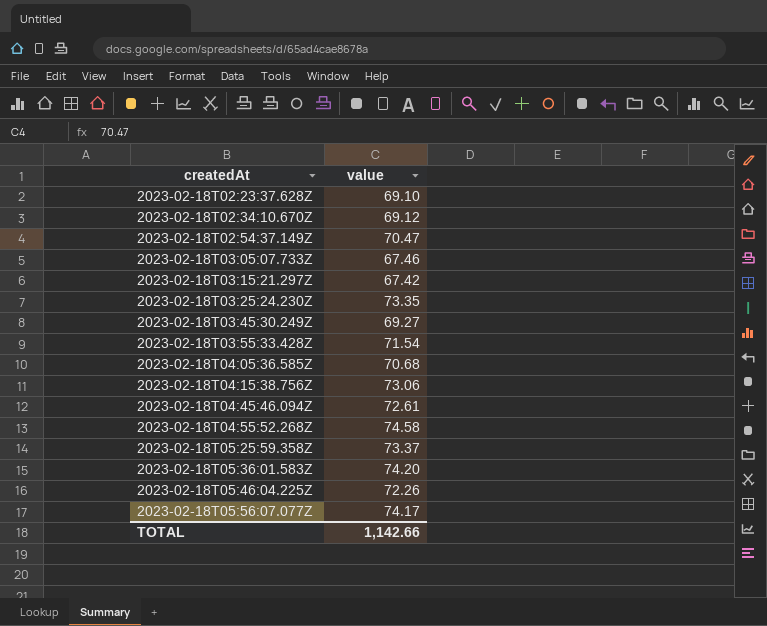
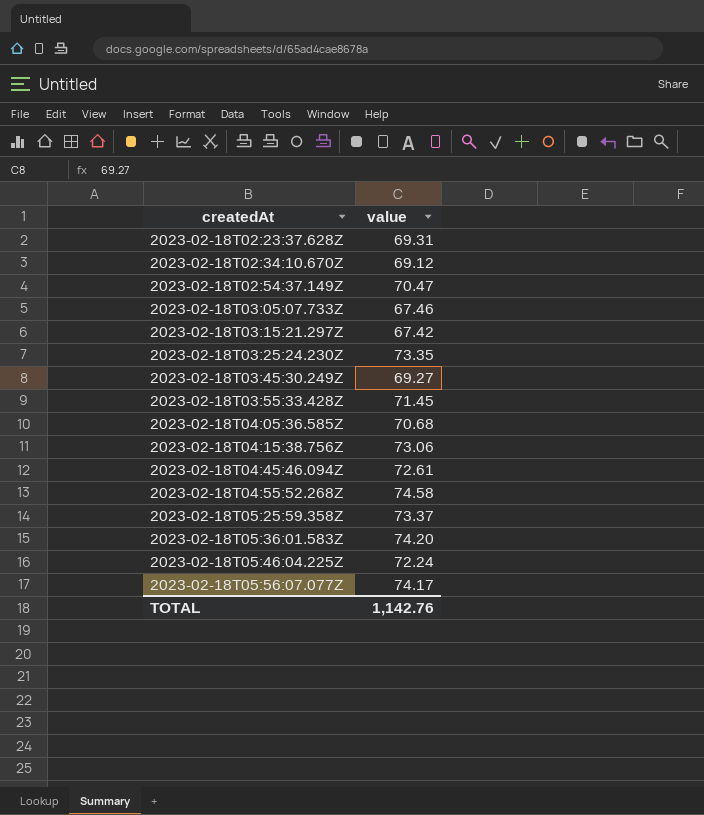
2023-02-18T02:23:37.628Z | value: 69.10 -> 69.31
2023-02-18T03:55:33.428Z | value: 71.54 -> 71.45
2023-02-18T05:46:04.225Z | value: 72.26 -> 72.24
TOTAL | value: 1,142.66 -> 1,142.76

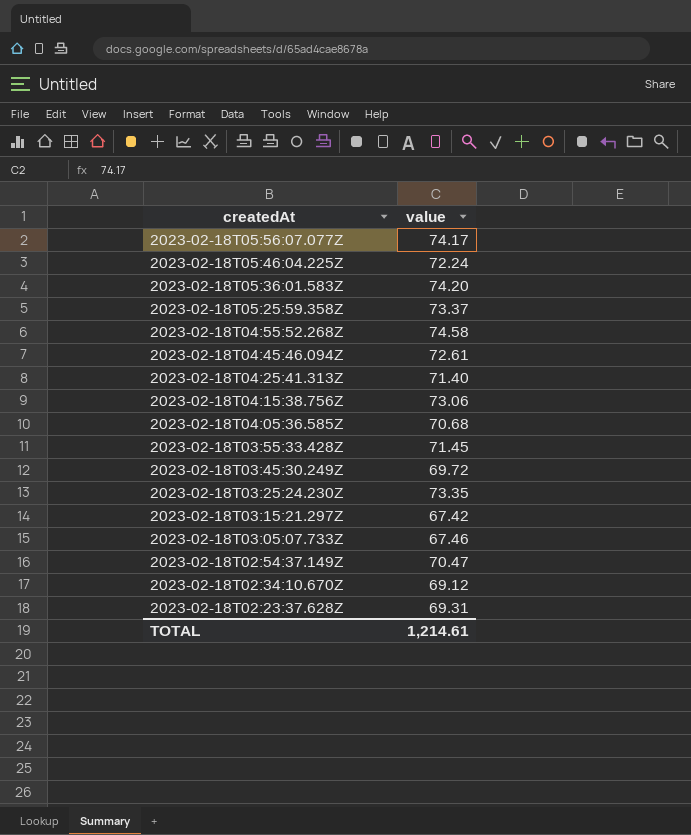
row order: createdAt ascending -> createdAt descending
row 2023-02-18T04:25:41.313Z: none -> 71.40
2023-02-18T03:45:30.249Z | value: 69.27 -> 69.72
TOTAL | value: 1,142.76 -> 1,214.61

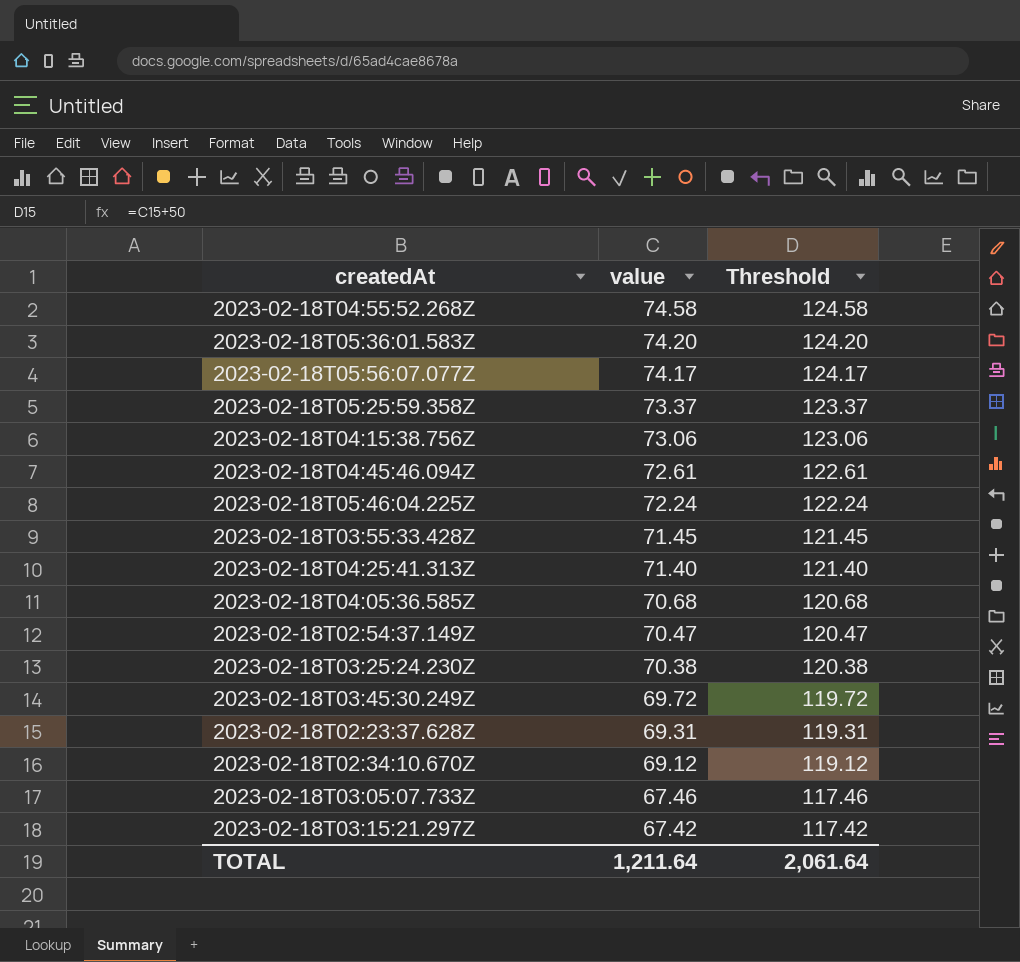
row order: createdAt descending -> value descending
column Threshold | formula: none -> [value] + 50
2023-02-18T03:25:24.230Z | value: 73.35 -> 70.38
TOTAL | value: 1,214.61 -> 1,211.64

